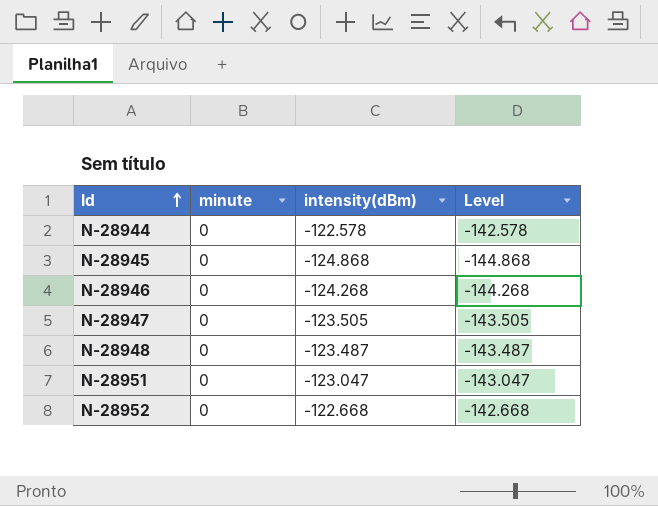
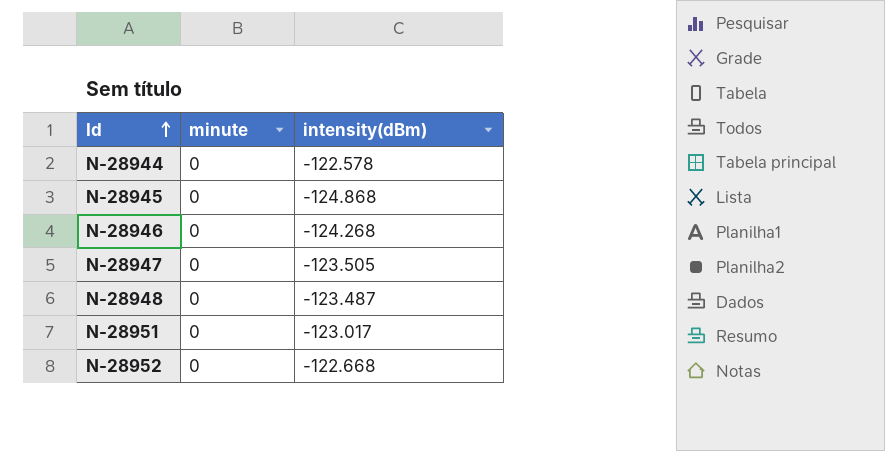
column Level | formula: [intensity(dBm)] - 20 -> none
N-28951 | intensity(dBm): -123.047 -> -123.017

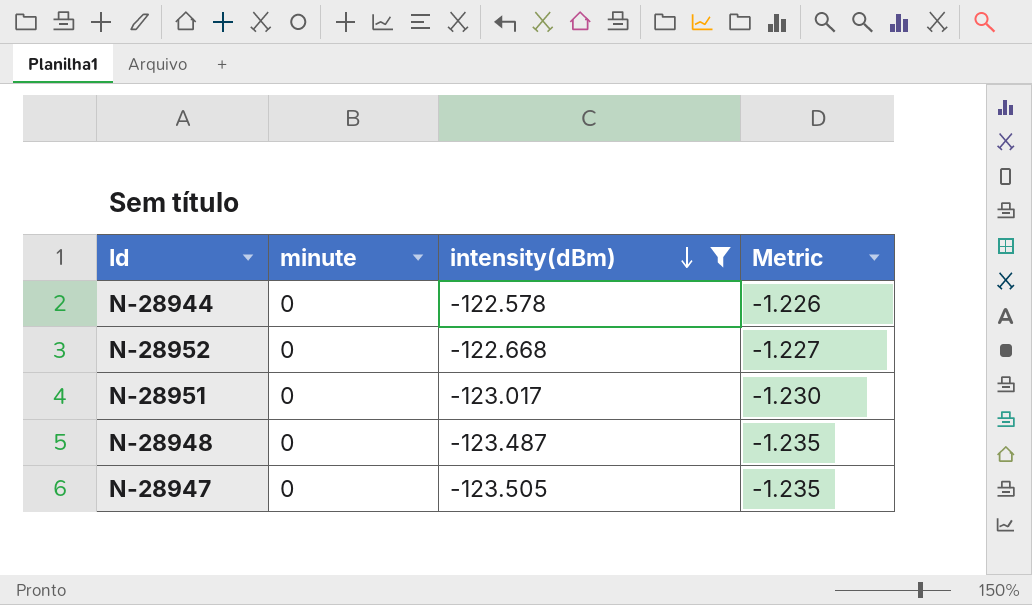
filter: none -> intensity(dBm) >= -123.505
row order: Id ascending -> intensity(dBm) descending
column Metric | formula: none -> [intensity(dBm)] * 0.01

